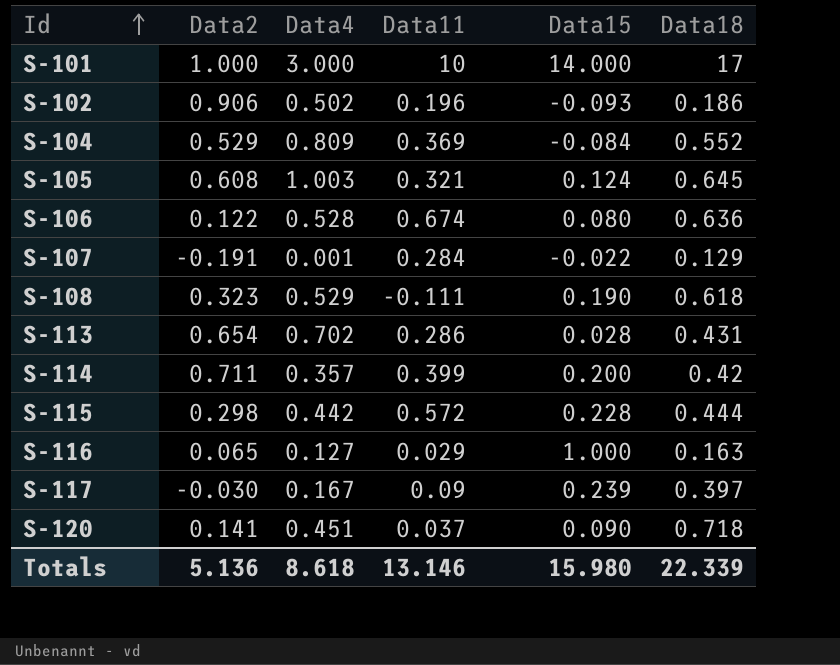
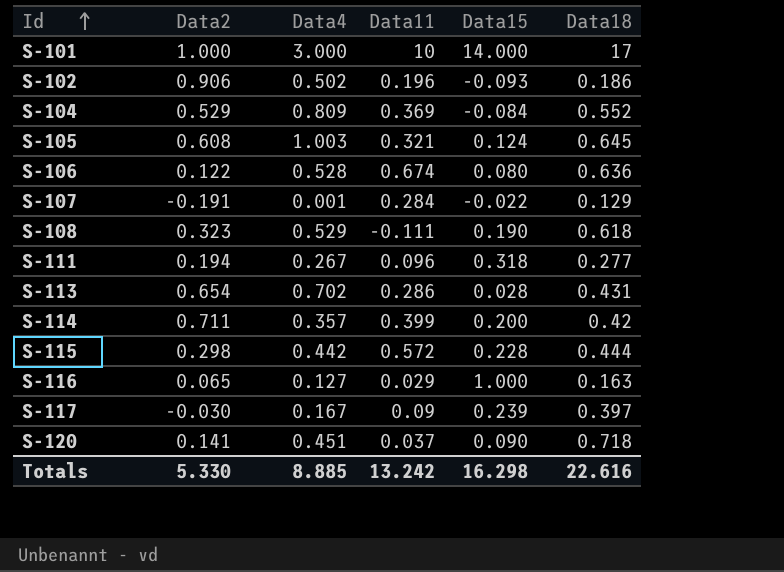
row S-111: none -> 0.194 | 0.267 | 0.096 | 0.318 | 0.277
Totals | Data2: 5.136 -> 5.330
Totals | Data4: 8.618 -> 8.885
Totals | Data11: 13.146 -> 13.242
Totals | Data15: 15.980 -> 16.298
Totals | Data18: 22.339 -> 22.616

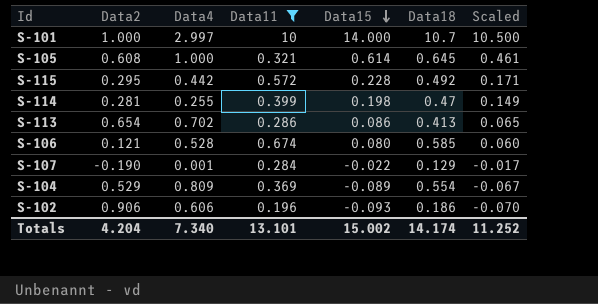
filter: none -> Data11 >= 0.196
row order: Id ascending -> Data15 descending
column Scaled | formula: none -> [Data15] * 0.75
S-101 | Data4: 3.000 -> 2.997
S-101 | Data18: 17 -> 10.7
S-105 | Data4: 1.003 -> 1.000
S-105 | Data15: 0.124 -> 0.614
S-115 | Data2: 0.298 -> 0.295
S-115 | Data18: 0.444 -> 0.492
S-114 | Data2: 0.711 -> 0.281
S-114 | Data4: 0.357 -> 0.255
S-114 | Data15: 0.200 -> 0.198
S-114 | Data18: 0.42 -> 0.47
S-113 | Data15: 0.028 -> 0.086
S-113 | Data18: 0.431 -> 0.413
S-106 | Data2: 0.122 -> 0.121
S-106 | Data18: 0.636 -> 0.585
S-107 | Data2: -0.191 -> -0.190
S-104 | Data15: -0.084 -> -0.089
S-104 | Data18: 0.552 -> 0.554
S-102 | Data4: 0.502 -> 0.606
Totals | Data2: 5.330 -> 4.204
Totals | Data4: 8.885 -> 7.340
Totals | Data11: 13.242 -> 13.101
Totals | Data15: 16.298 -> 15.002
Totals | Data18: 22.616 -> 14.174

